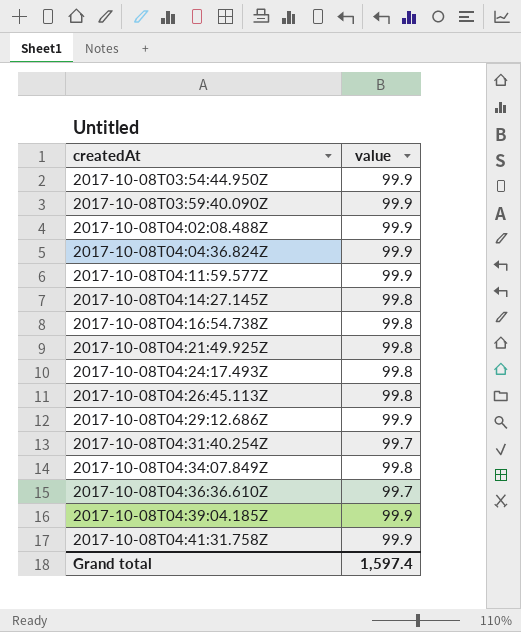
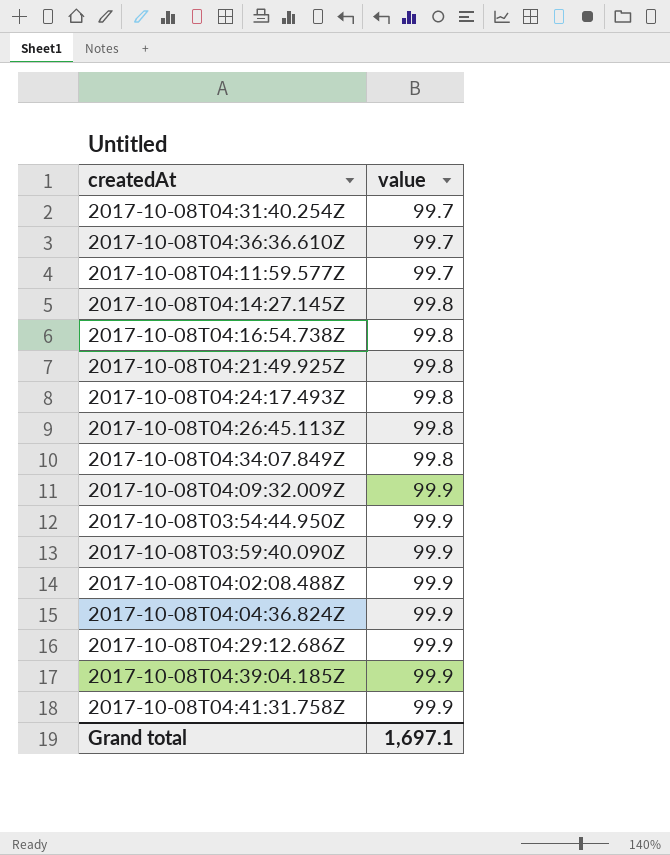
row order: createdAt ascending -> value ascending
2017-10-08T04:11:59.577Z | value: 99.9 -> 99.7
row 2017-10-08T04:09:32.009Z: none -> 99.9
Grand total | value: 1,597.4 -> 1,697.1

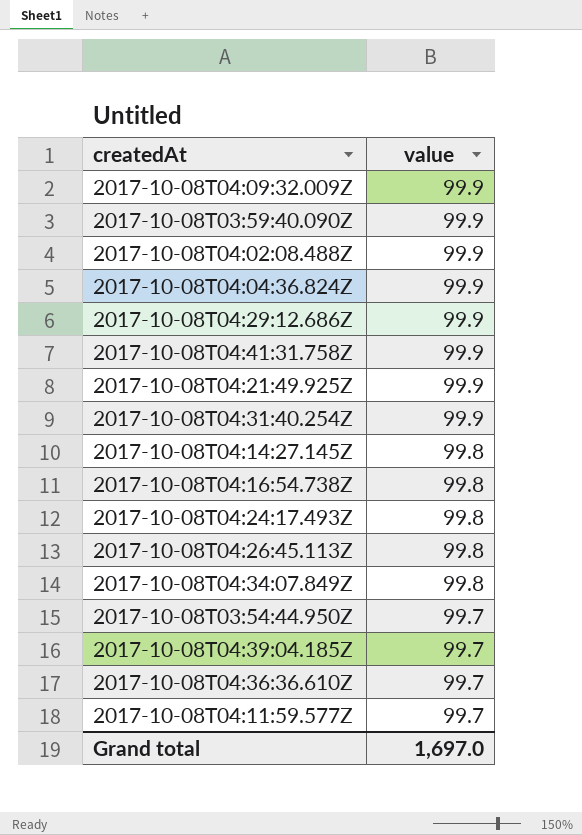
row order: value ascending -> value descending
2017-10-08T04:21:49.925Z | value: 99.8 -> 99.9
2017-10-08T04:31:40.254Z | value: 99.7 -> 99.9
2017-10-08T03:54:44.950Z | value: 99.9 -> 99.7
2017-10-08T04:39:04.185Z | value: 99.9 -> 99.7
Grand total | value: 1,697.1 -> 1,697.0

